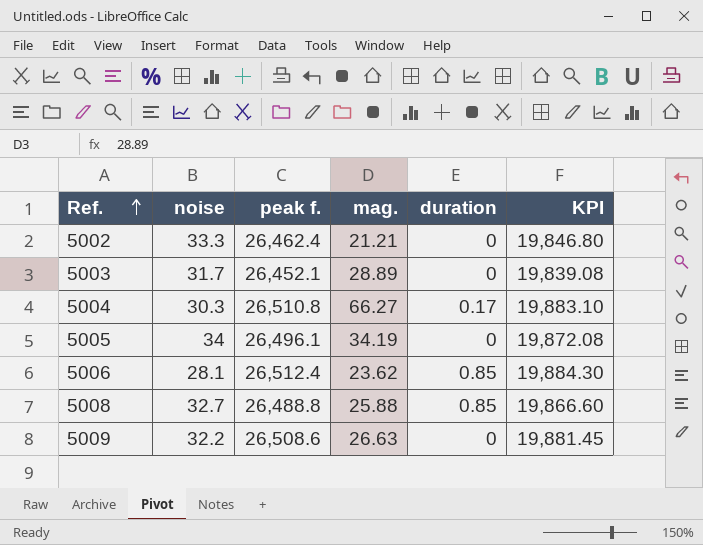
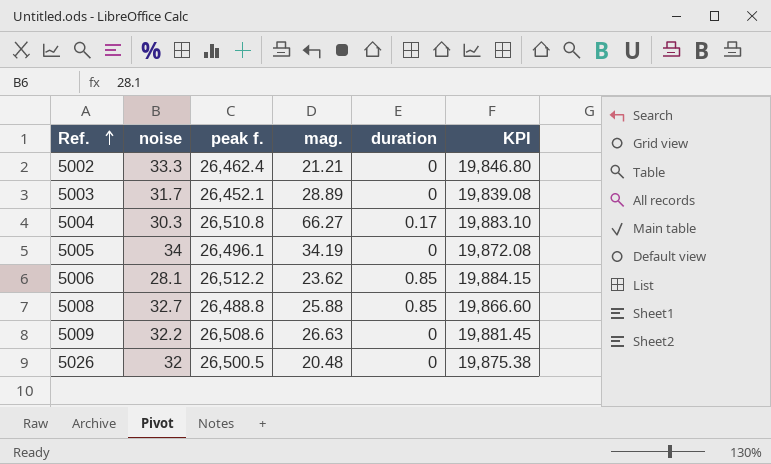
5006 | peak f.: 26,512.4 -> 26,512.2
5006 | KPI: 19,884.30 -> 19,884.15
row 5026: none -> 32 | 26,500.5 | 20.48 | 0 | 19,875.38

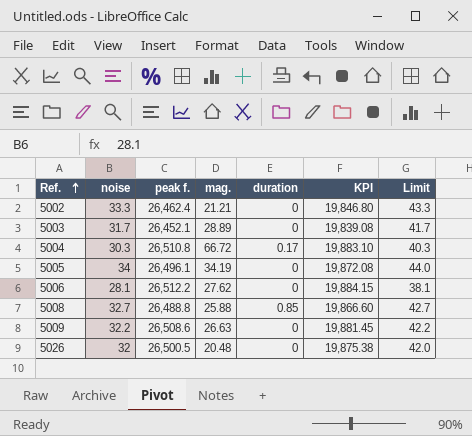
column Limit | formula: none -> [noise] + 10
5004 | mag.: 66.27 -> 66.72
5006 | mag.: 23.62 -> 27.62
5006 | duration: 0.85 -> 0

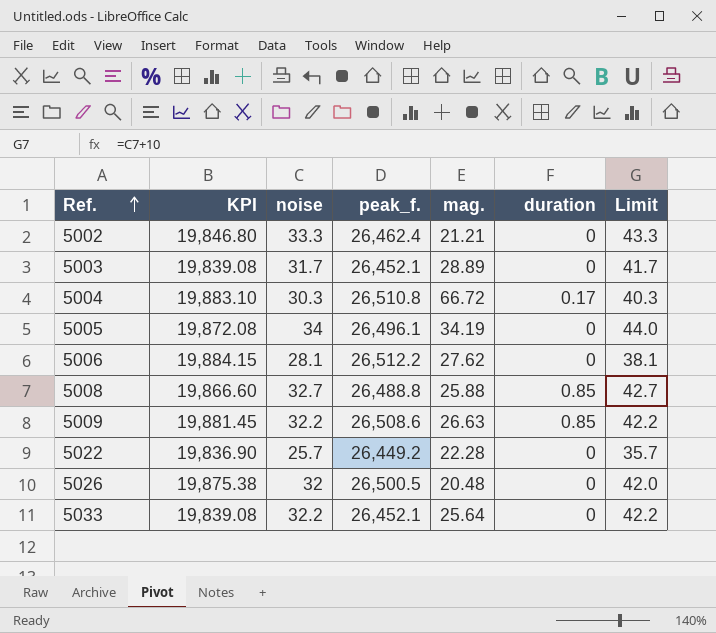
column KPI | position: 6 -> 2
column name: peak f. -> peak_f.
5009 | duration: 0 -> 0.85
row 5022: none -> 19,836.90 | 25.7 | 26,449.2 | 22.28 | 0 | 35.7
row 5033: none -> 19,839.08 | 32.2 | 26,452.1 | 25.64 | 0 | 42.2

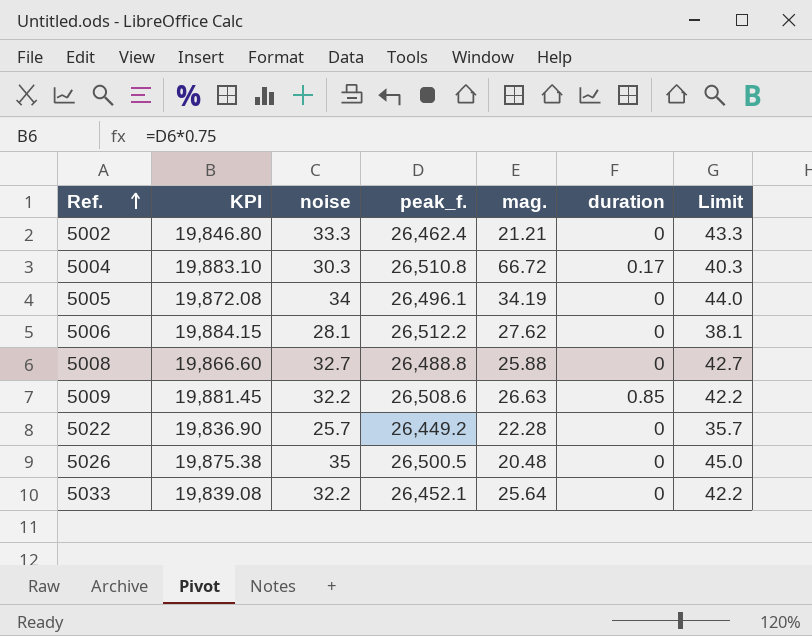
row 5003: 19,839.08 | 31.7 | 26,452.1 | 28.89 | 0 | 41.7 -> none
5008 | duration: 0.85 -> 0
5026 | noise: 32 -> 35
5026 | Limit: 42.0 -> 45.0

